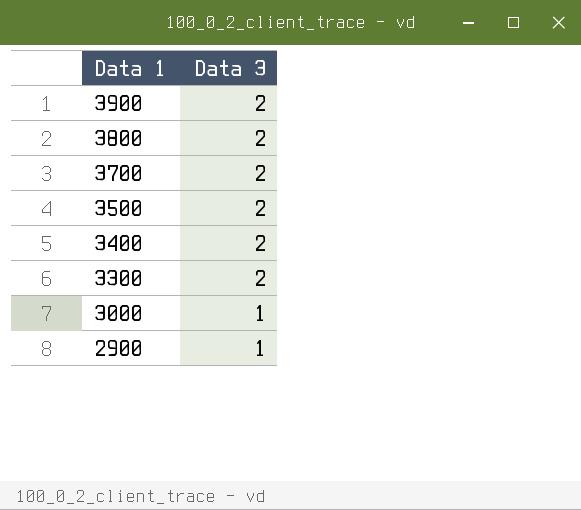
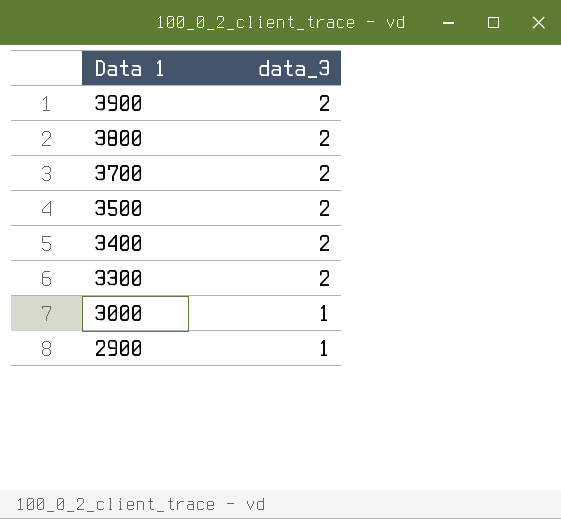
column name: Data 3 -> data_3

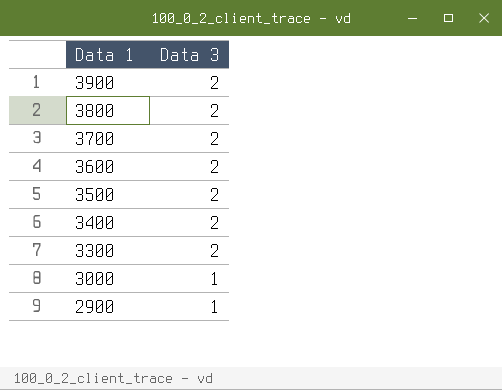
column name: data_3 -> Data 3
row 3600: none -> 2

